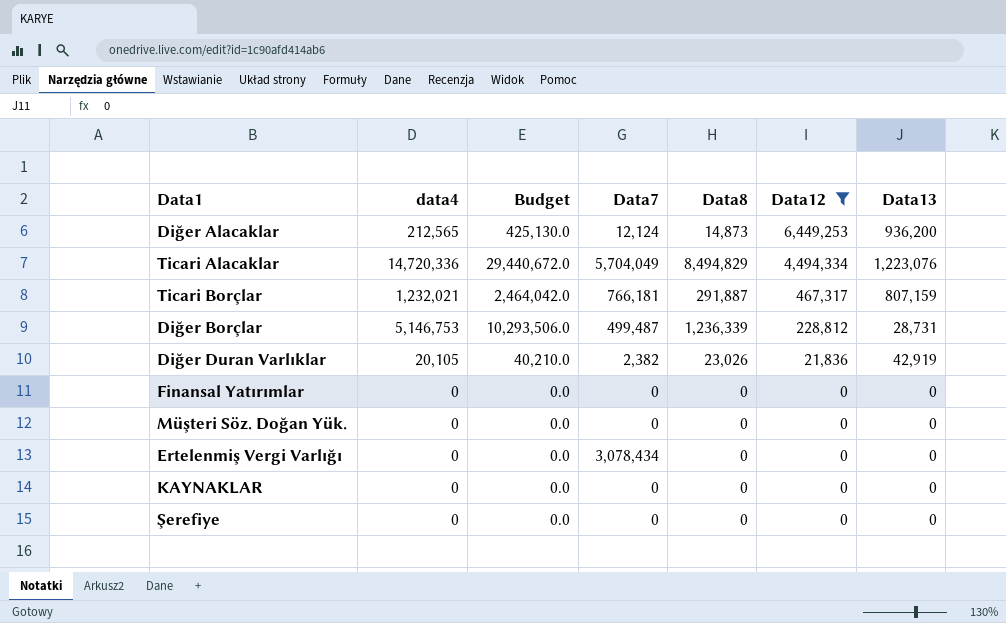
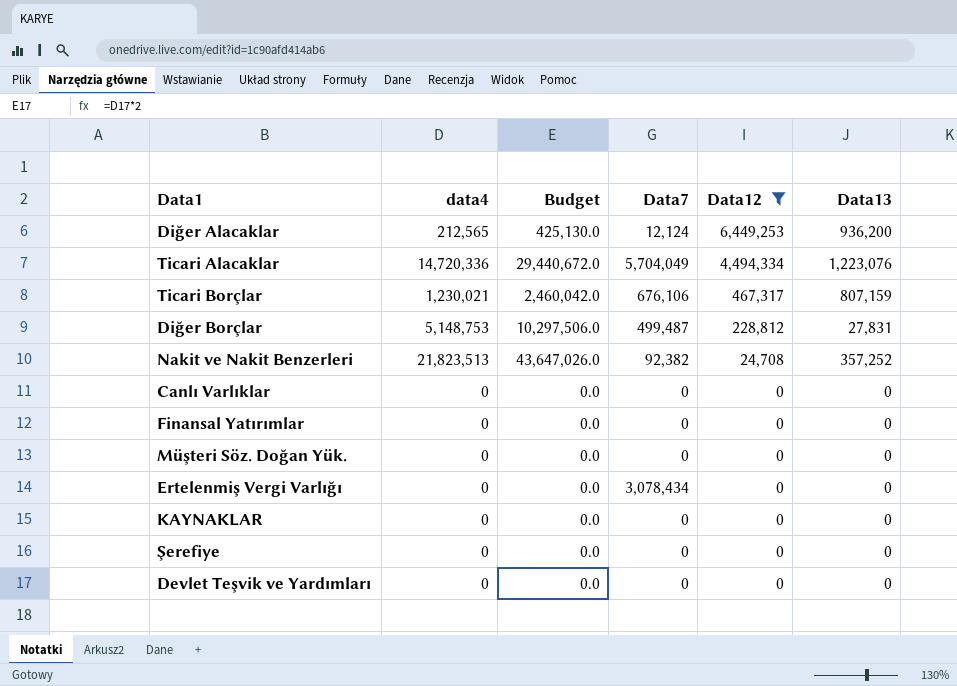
column Data8 | position: 5 -> none
row Diğer Duran Varlıklar: 20,105 | 40,210.0 | 2,382 | 23,026 | 21,836 | 42,919 -> none
Ticari Borçlar | data4: 1,232,021 -> 1,230,021
Ticari Borçlar | Budget: 2,464,042.0 -> 2,460,042.0
Ticari Borçlar | Data7: 766,181 -> 676,106
Diğer Borçlar | data4: 5,146,753 -> 5,148,753
Diğer Borçlar | Budget: 10,293,506.0 -> 10,297,506.0
Diğer Borçlar | Data13: 28,731 -> 27,831
row Nakit ve Nakit Benzerleri: none -> 21,823,513 | 43,647,026.0 | 92,382 | 24,708 | 357,252
row Canlı Varlıklar: none -> 0 | 0.0 | 0 | 0 | 0
row Devlet Teşvik ve Yardımları: none -> 0 | 0.0 | 0 | 0 | 0

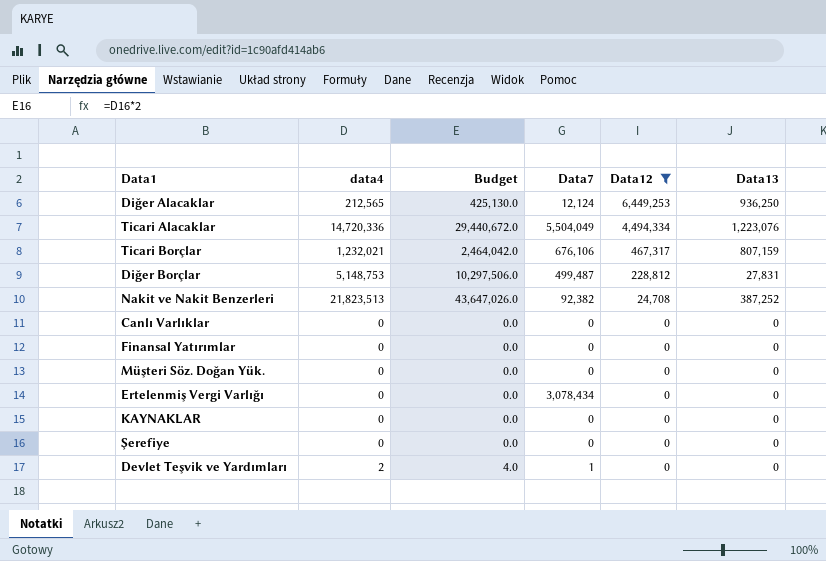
Diğer Alacaklar | Data13: 936,200 -> 936,250
Ticari Alacaklar | Data7: 5,704,049 -> 5,504,049
Ticari Borçlar | data4: 1,230,021 -> 1,232,021
Ticari Borçlar | Budget: 2,460,042.0 -> 2,464,042.0
Nakit ve Nakit Benzerleri | Data13: 357,252 -> 387,252
Devlet Teşvik ve Yardımları | data4: 0 -> 2
Devlet Teşvik ve Yardımları | Budget: 0.0 -> 4.0
Devlet Teşvik ve Yardımları | Data7: 0 -> 1

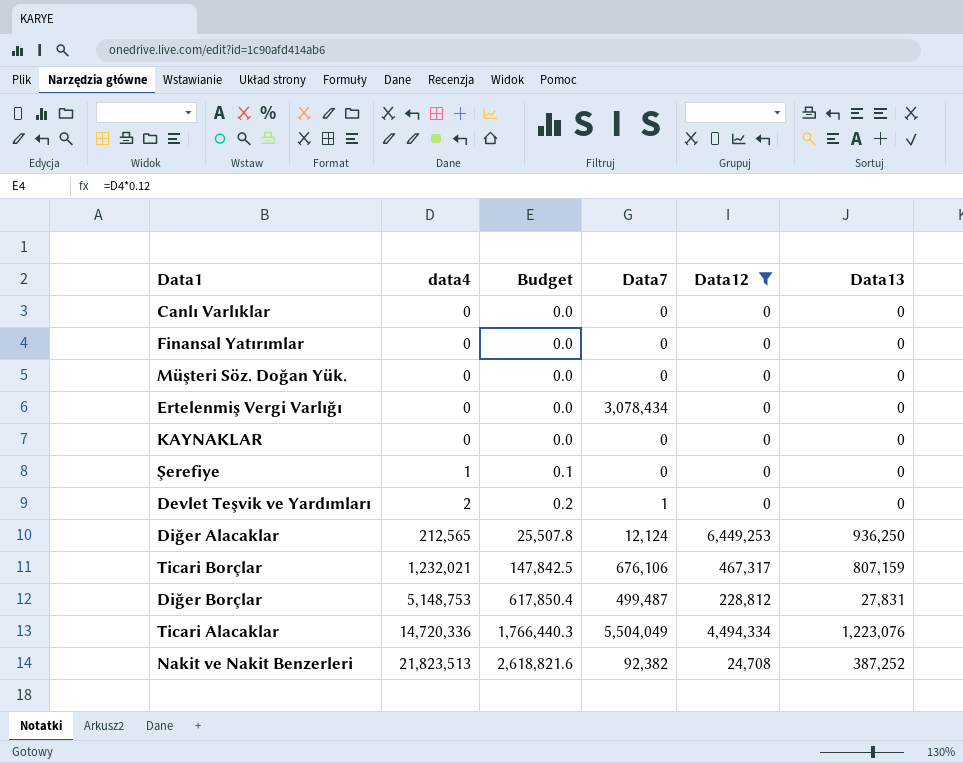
row order: Data12 descending -> data4 ascending
column Budget | formula: [data4] * 2 -> [data4] * 0.12
Şerefiye | data4: 0 -> 1

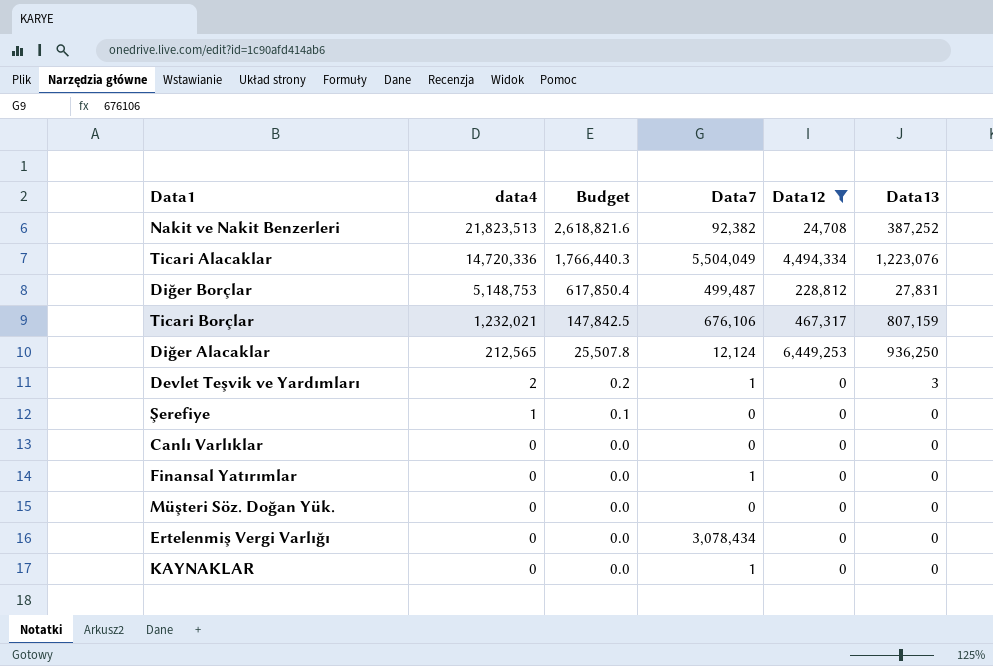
row order: data4 ascending -> data4 descending
Devlet Teşvik ve Yardımları | Data13: 0 -> 3
Finansal Yatırımlar | Data7: 0 -> 1
KAYNAKLAR | Data7: 0 -> 1

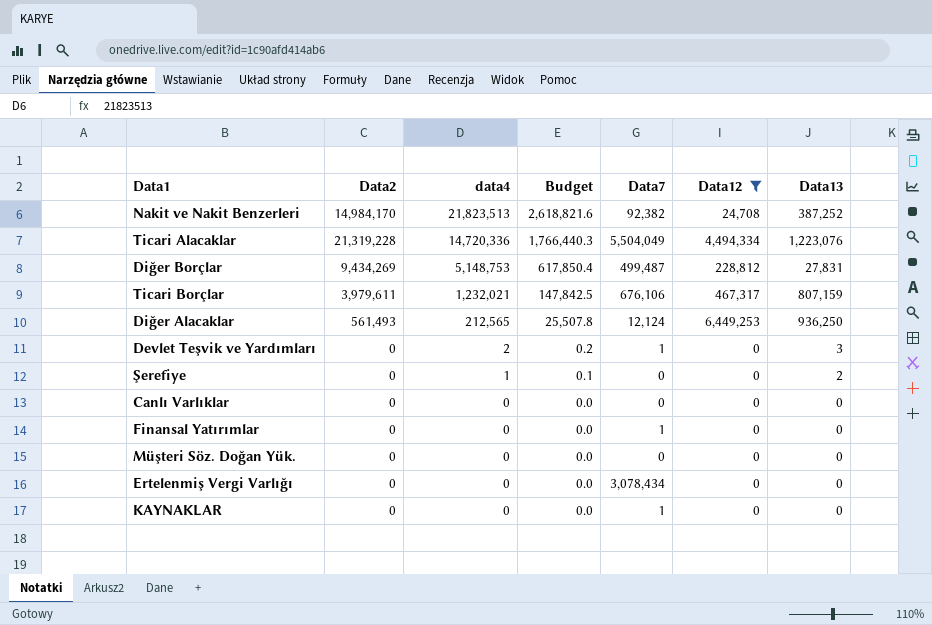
column Data2 | position: none -> 2
Şerefiye | Data13: 0 -> 2

